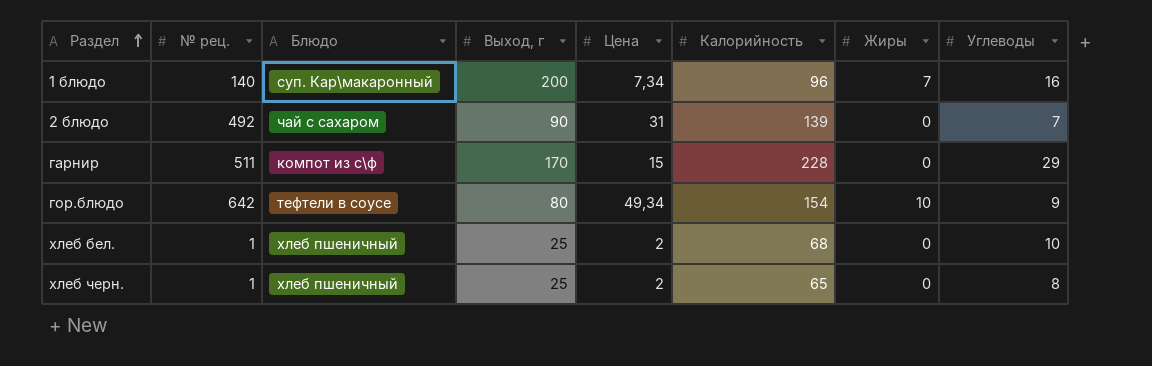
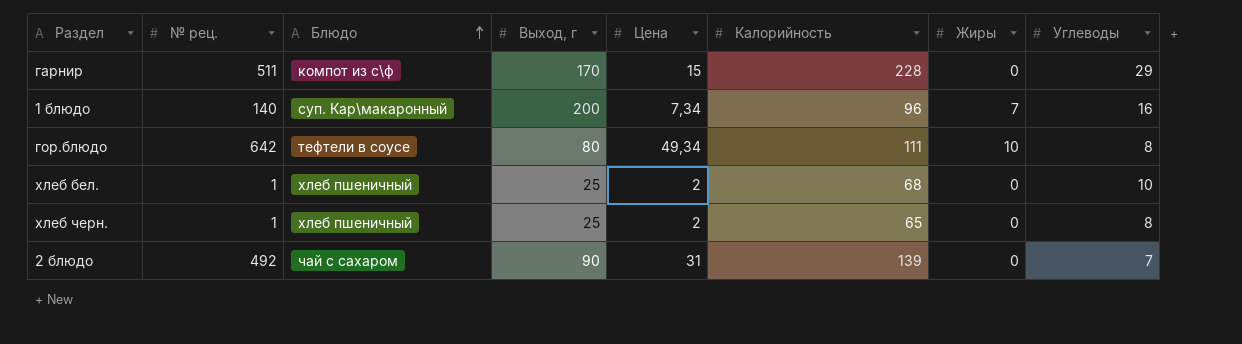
row order: Раздел ascending -> Блюдо ascending
гор.блюдо | Калорийность: 154 -> 111
гор.блюдо | Углеводы: 9 -> 8

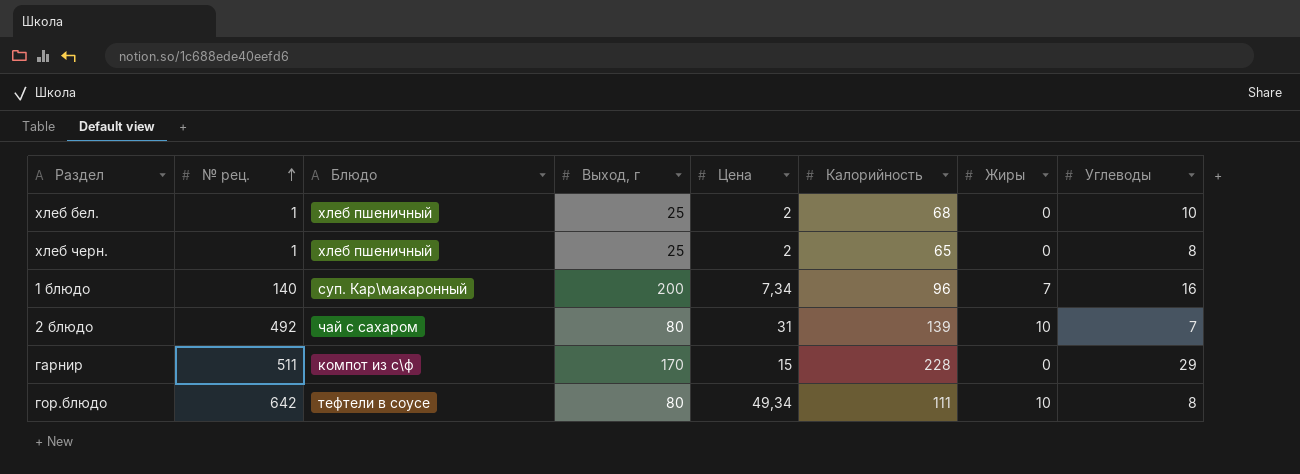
row order: Блюдо ascending -> № рец. ascending
2 блюдо | Выход, г: 90 -> 80
2 блюдо | Жиры: 0 -> 10

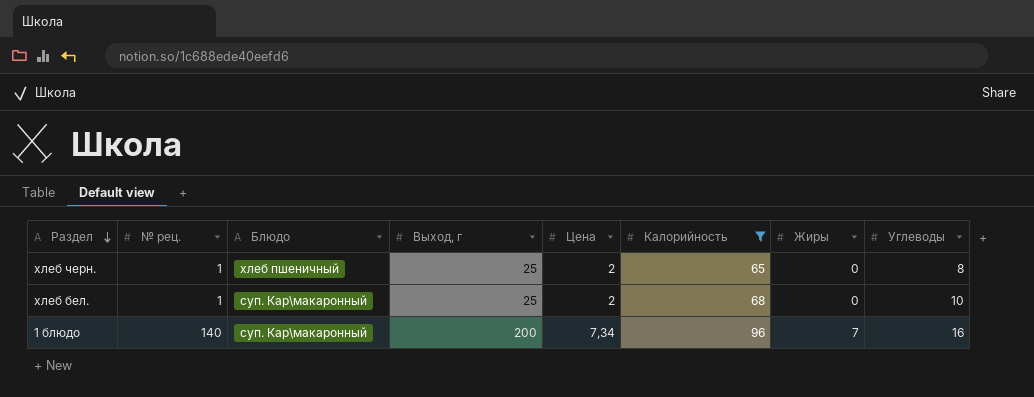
filter: none -> Калорийность <= 96
row order: № рец. ascending -> Раздел descending
хлеб бел. | Блюдо: хлеб пшеничный -> суп. Кар\макаронный

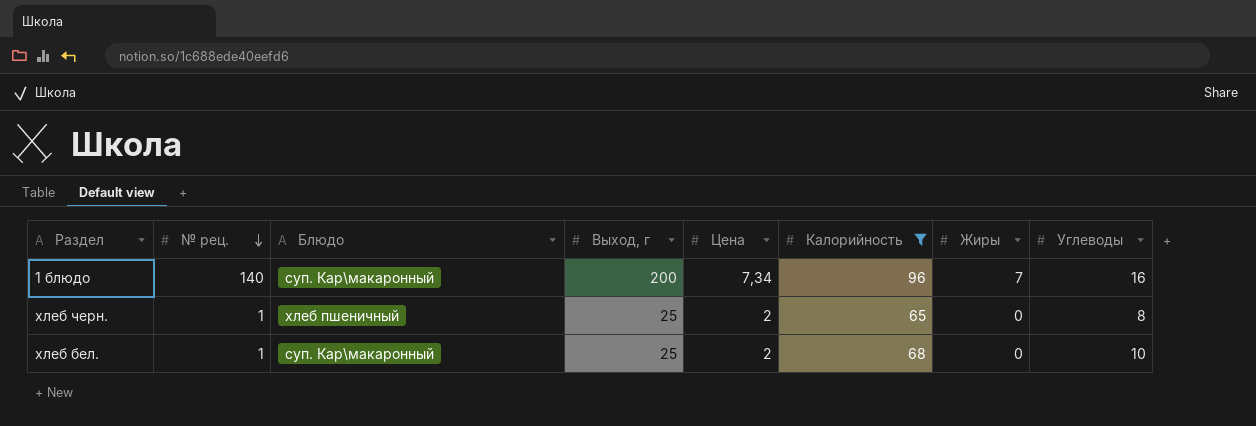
row order: Раздел descending -> № рец. descending

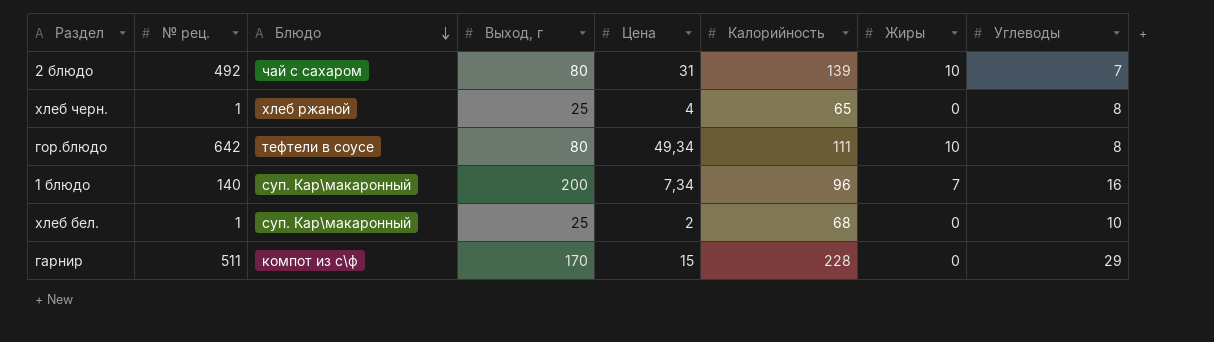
filter: Калорийность <= 96 -> none
row order: № рец. descending -> Блюдо descending
хлеб черн. | Блюдо: хлеб пшеничный -> хлеб ржаной
хлеб черн. | Цена: 2 -> 4

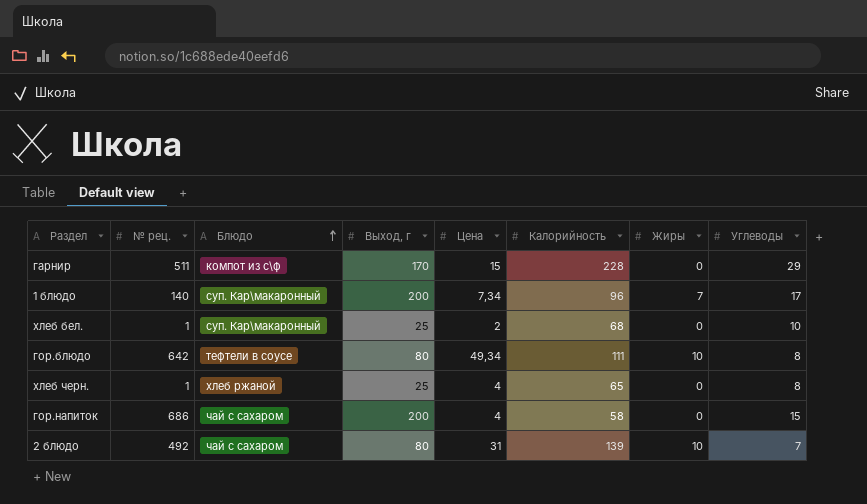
row order: Блюдо descending -> Блюдо ascending
1 блюдо | Углеводы: 16 -> 17
row гор.напиток: none -> 686 | чай с сахаром | 200 | 4 | 58 | 0 | 15

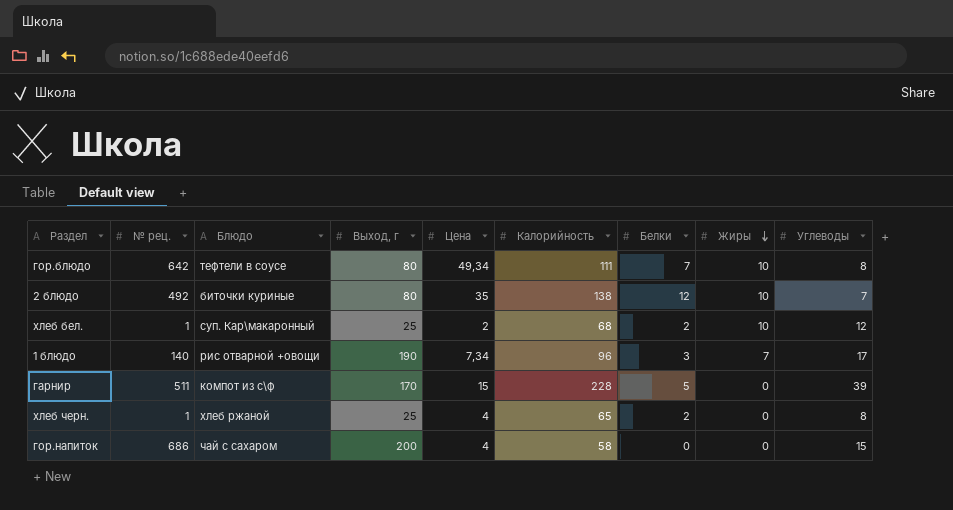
row order: Блюдо ascending -> Жиры descending
column Белки | position: none -> 7
2 блюдо | Блюдо: чай с сахаром -> биточки куриные
2 блюдо | Цена: 31 -> 35
2 блюдо | Калорийность: 139 -> 138
хлеб бел. | Жиры: 0 -> 10
хлеб бел. | Углеводы: 10 -> 12
1 блюдо | Блюдо: суп. Кар\макаронный -> рис отварной +овощи
1 блюдо | Выход, г: 200 -> 190
гарнир | Углеводы: 29 -> 39

